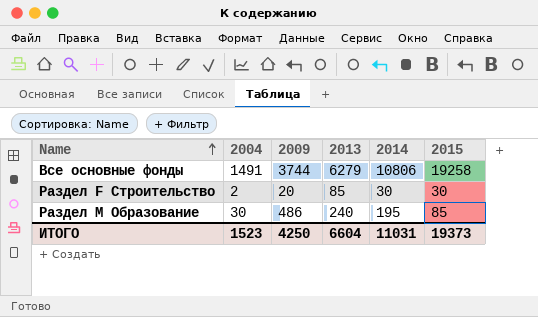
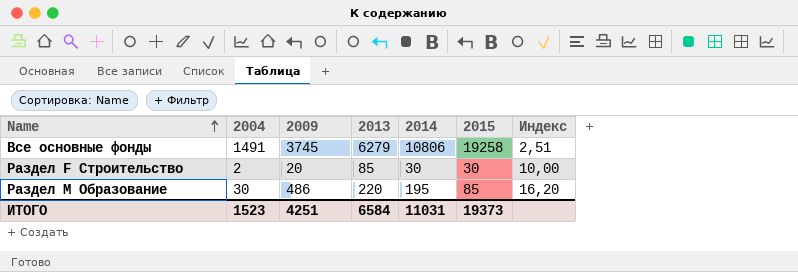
column Индекс | formula: none -> [2009] / [2004]
Все основные фонды | 2009: 3744 -> 3745
Раздел M Образование | 2013: 240 -> 220
ИТОГО | 2009: 4250 -> 4251
ИТОГО | 2013: 6604 -> 6584

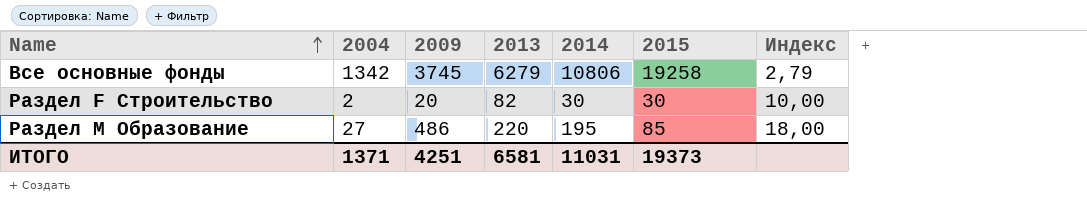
Все основные фонды | 2004: 1491 -> 1342
Все основные фонды | Индекс: 2,51 -> 2,79
Раздел F Строительство | 2013: 85 -> 82
Раздел M Образование | 2004: 30 -> 27
Раздел M Образование | Индекс: 16,20 -> 18,00
ИТОГО | 2004: 1523 -> 1371
ИТОГО | 2013: 6584 -> 6581

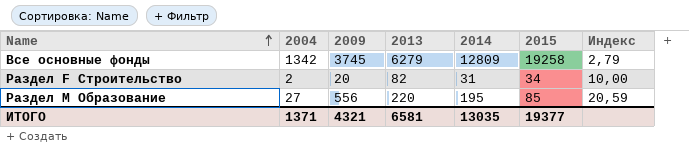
Все основные фонды | 2014: 10806 -> 12809
Раздел F Строительство | 2014: 30 -> 31
Раздел F Строительство | 2015: 30 -> 34
Раздел M Образование | 2009: 486 -> 556
Раздел M Образование | Индекс: 18,00 -> 20,59
ИТОГО | 2009: 4251 -> 4321
ИТОГО | 2014: 11031 -> 13035
ИТОГО | 2015: 19373 -> 19377

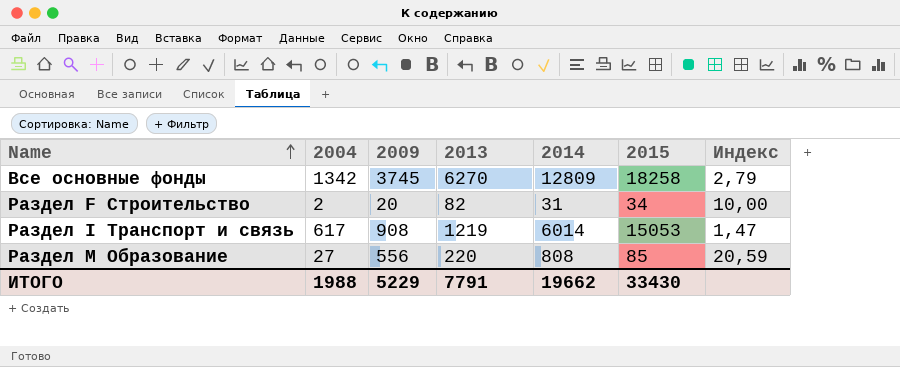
Все основные фонды | 2013: 6279 -> 6270
Все основные фонды | 2015: 19258 -> 18258
row Раздел I Транспорт и связь: none -> 617 | 908 | 1219 | 6014 | 15053 | 1,47
Раздел M Образование | 2014: 195 -> 808
ИТОГО | 2004: 1371 -> 1988
ИТОГО | 2009: 4321 -> 5229
ИТОГО | 2013: 6581 -> 7791
ИТОГО | 2014: 13035 -> 19662
ИТОГО | 2015: 19377 -> 33430

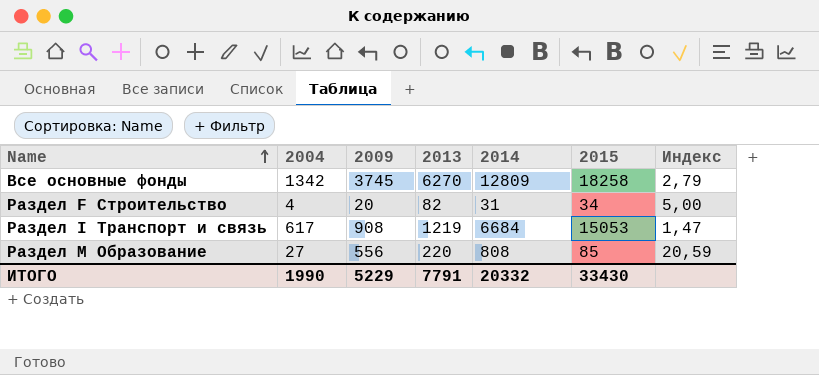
Раздел F Строительство | 2004: 2 -> 4
Раздел F Строительство | Индекс: 10,00 -> 5,00
Раздел I Транспорт и связь | 2014: 6014 -> 6684
ИТОГО | 2004: 1988 -> 1990
ИТОГО | 2014: 19662 -> 20332

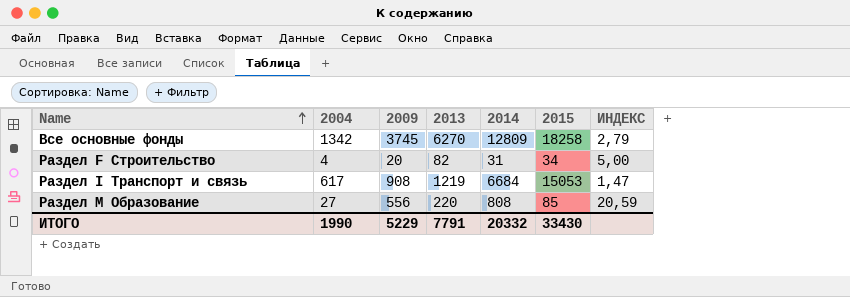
column name: Индекс -> ИНДЕКС

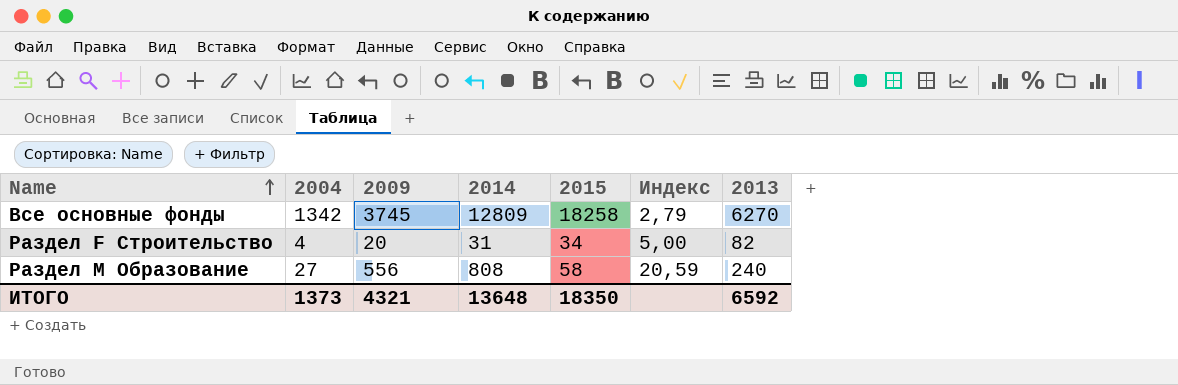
column name: ИНДЕКС -> Индекс
column 2013 | position: 4 -> 7
row Раздел I Транспорт и связь: 617 | 908 | 1219 | 6684 | 15053 | 1,47 -> none
Раздел M Образование | 2015: 85 -> 58
Раздел M Образование | 2013: 220 -> 240
ИТОГО | 2004: 1990 -> 1373
ИТОГО | 2009: 5229 -> 4321
ИТОГО | 2014: 20332 -> 13648
ИТОГО | 2015: 33430 -> 18350
ИТОГО | 2013: 7791 -> 6592

